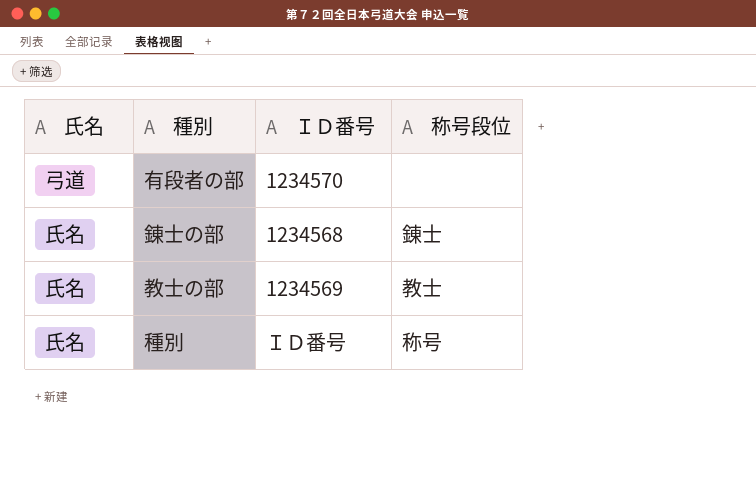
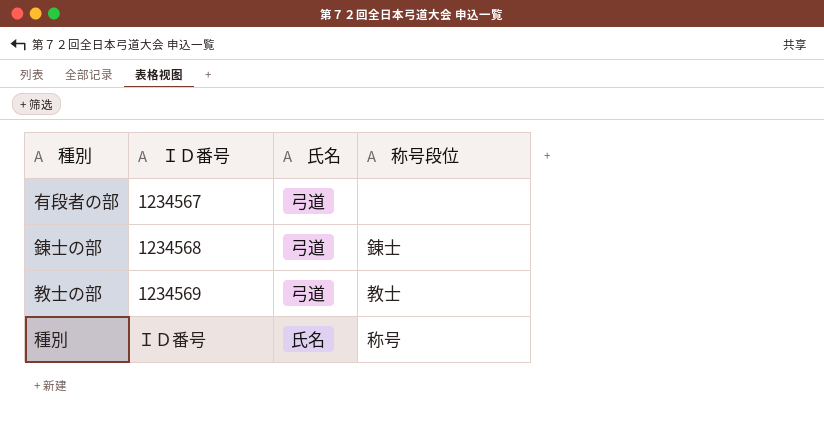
column 氏名 | position: 1 -> 3
有段者の部 | ＩＤ番号: 1234570 -> 1234567
錬士の部 | 氏名: 氏名 -> 弓道
教士の部 | 氏名: 氏名 -> 弓道

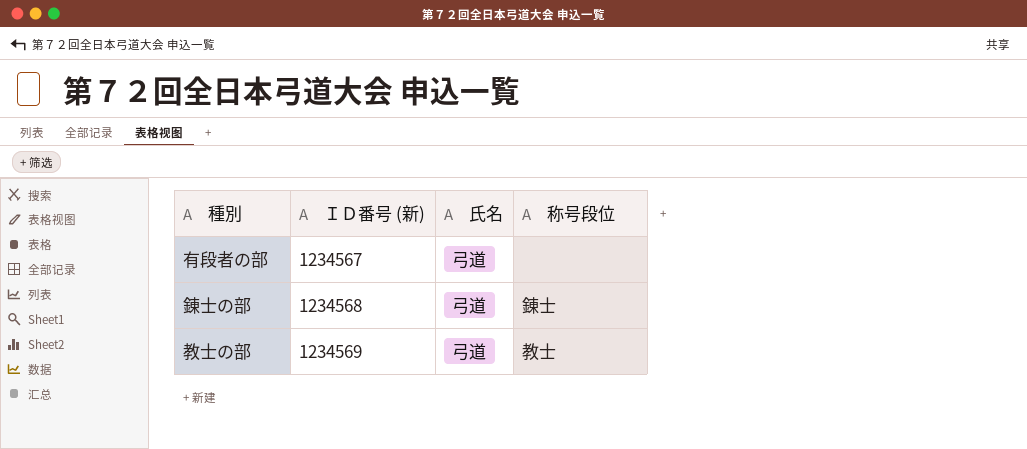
column name: ＩＤ番号 -> ＩＤ番号 (新)
row 種別: ＩＤ番号 | 氏名 | 称号 -> none

